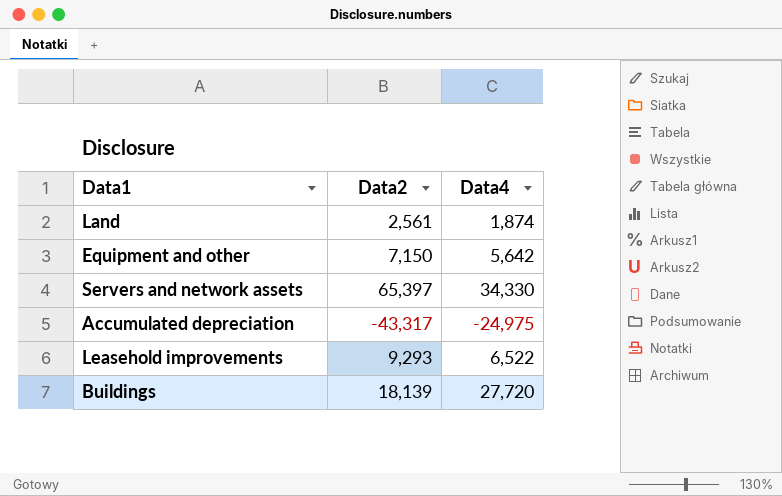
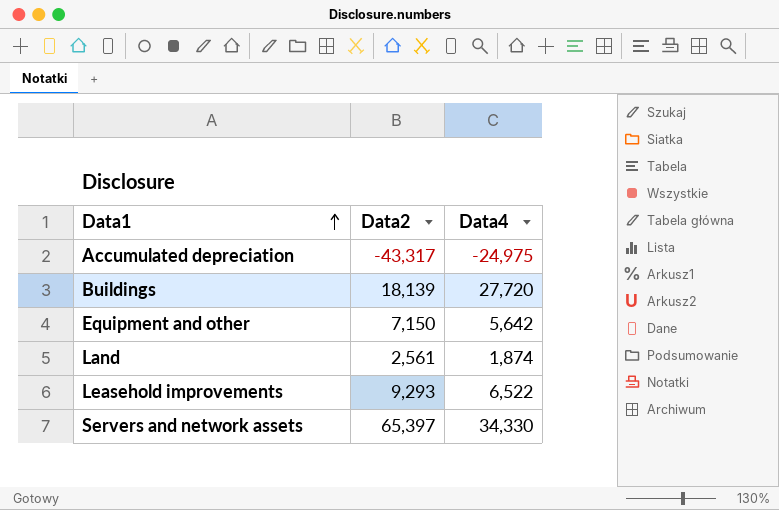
row order: none -> Data1 ascending

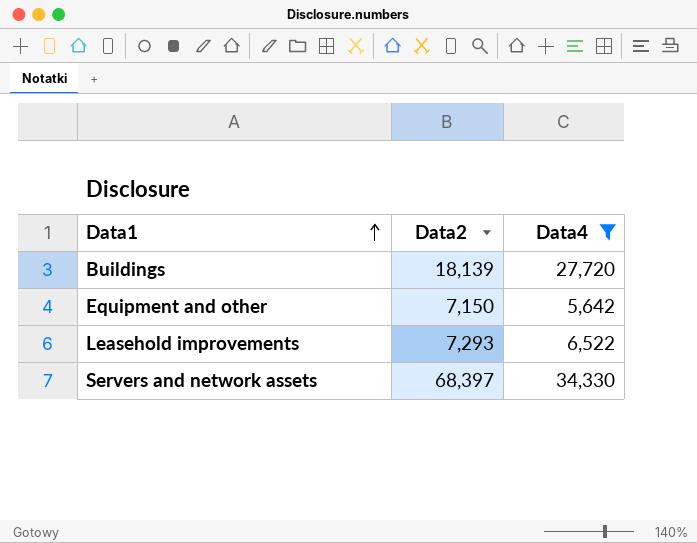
filter: none -> Data4 >= 5,642
Leasehold improvements | Data2: 9,293 -> 7,293
Servers and network assets | Data2: 65,397 -> 68,397

